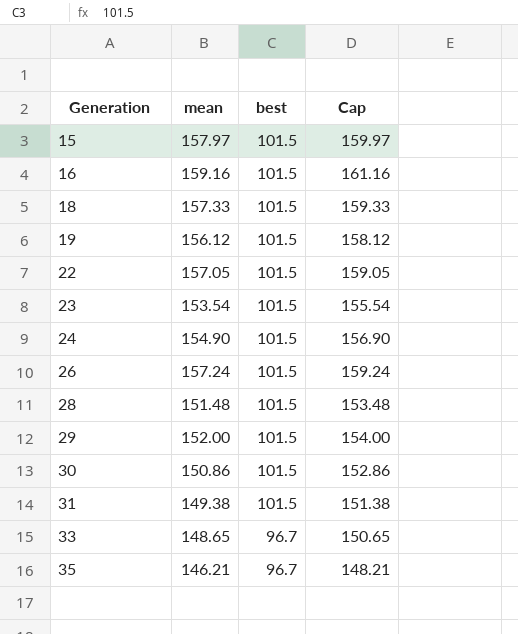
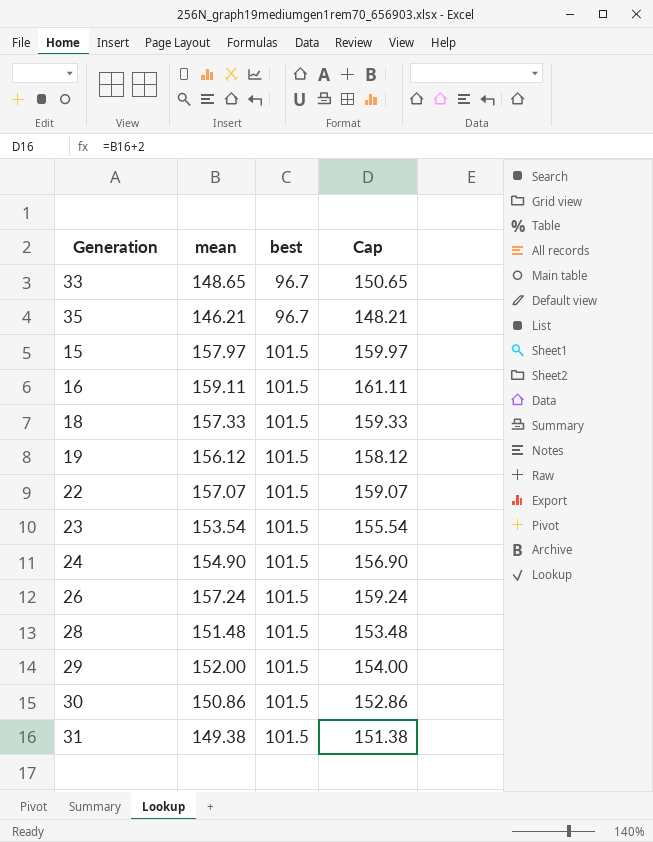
row order: Generation ascending -> best ascending
16 | mean: 159.16 -> 159.11
16 | Cap: 161.16 -> 161.11
22 | mean: 157.05 -> 157.07
22 | Cap: 159.05 -> 159.07

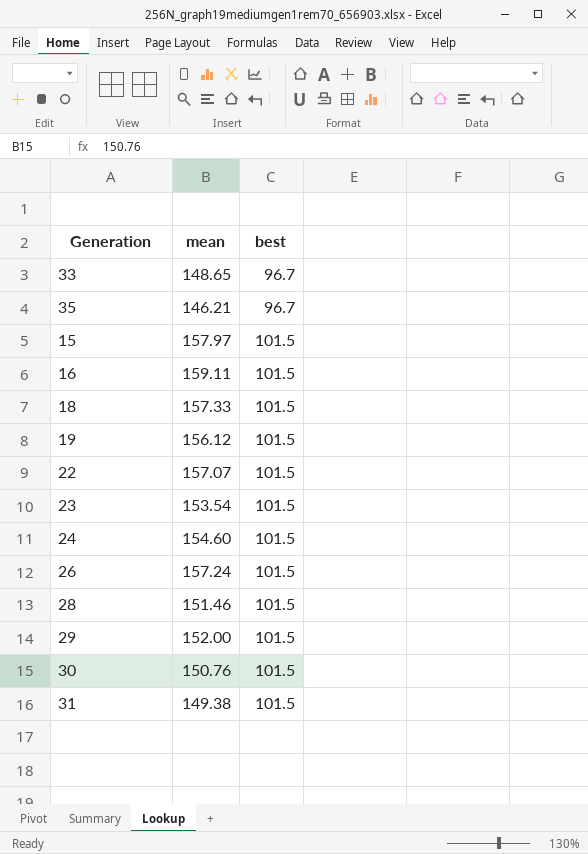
column Cap | formula: [mean] + 2 -> none
24 | mean: 154.90 -> 154.60
28 | mean: 151.48 -> 151.46
30 | mean: 150.86 -> 150.76

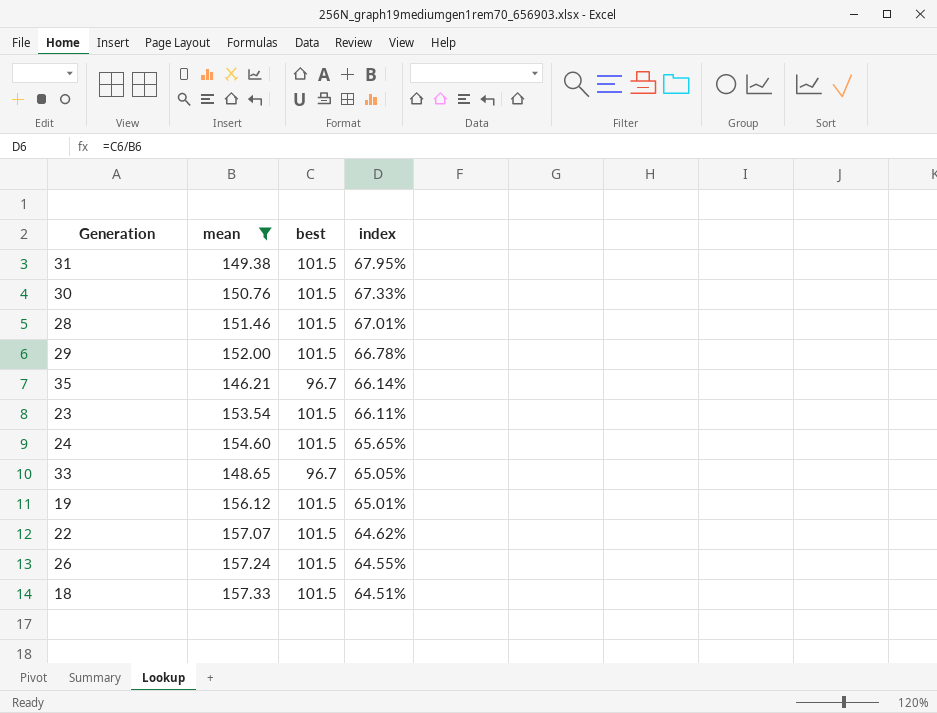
filter: none -> mean <= 157.33
row order: best ascending -> index descending
column index | formula: none -> [best] / [mean]

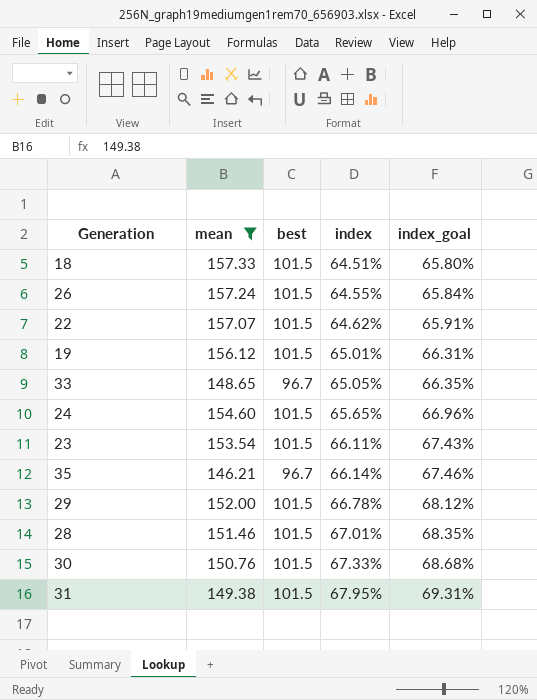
row order: index descending -> index ascending
column index_goal | formula: none -> [index] * 1.02

